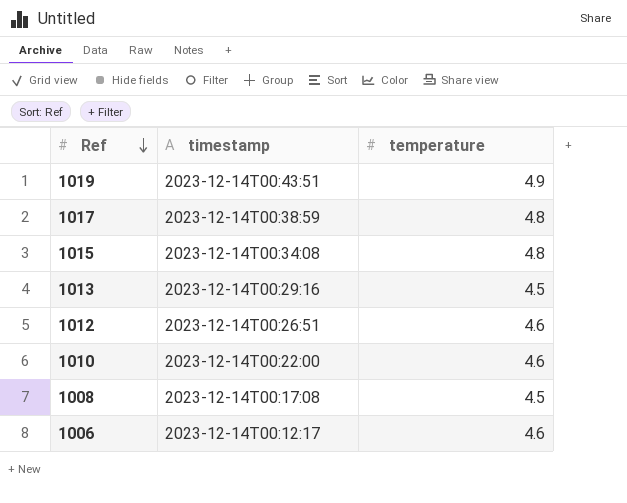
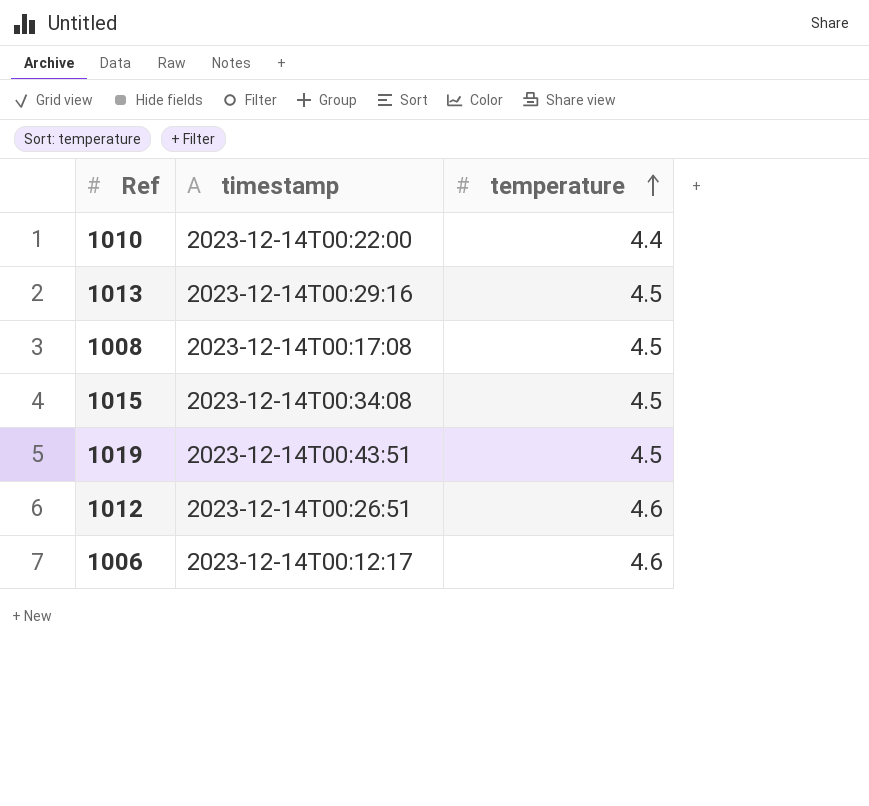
row order: Ref descending -> temperature ascending
row 1017: 2023-12-14T00:38:59 | 4.8 -> none
1010 | temperature: 4.6 -> 4.4
1015 | temperature: 4.8 -> 4.5
1019 | temperature: 4.9 -> 4.5

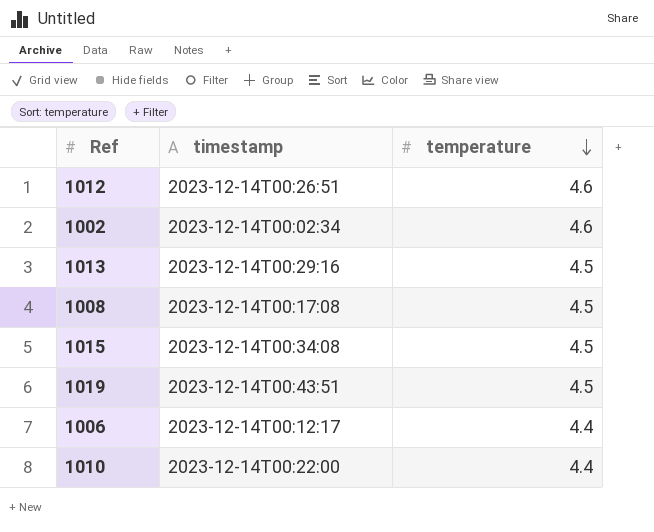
row order: temperature ascending -> temperature descending
row 1002: none -> 2023-12-14T00:02:34 | 4.6
1006 | temperature: 4.6 -> 4.4

